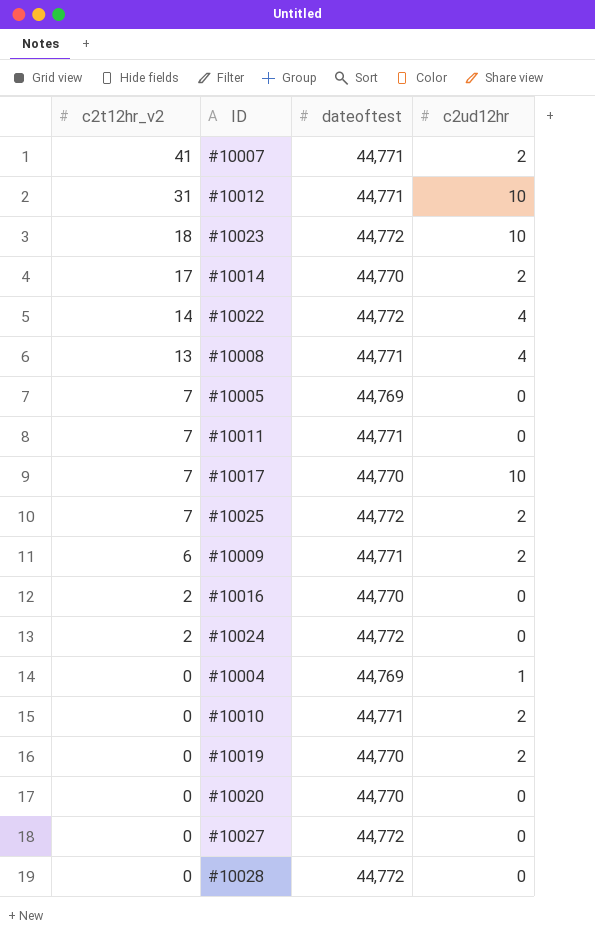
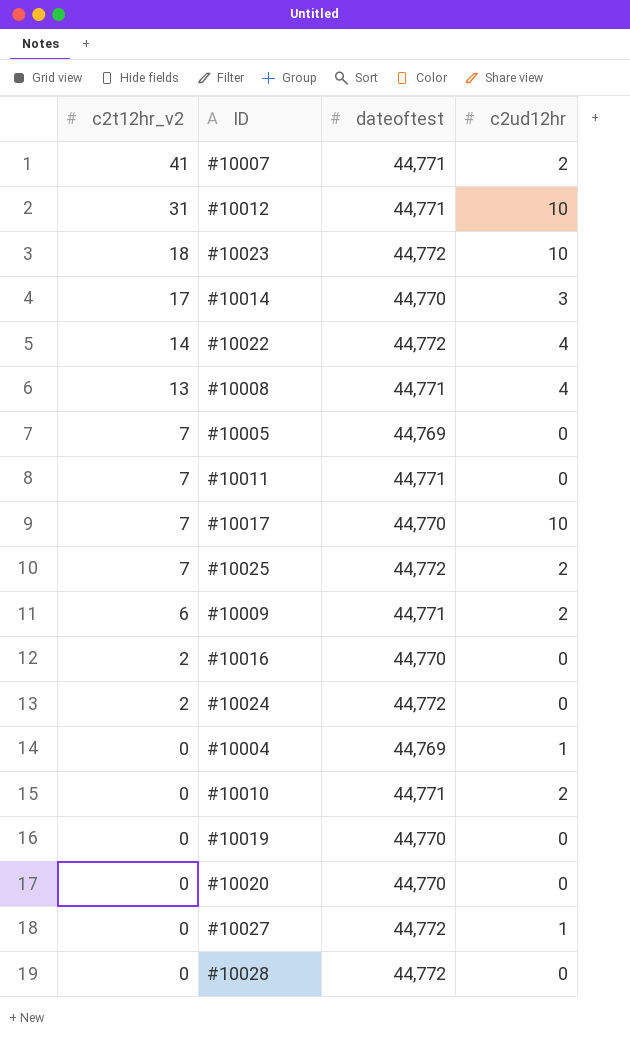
#10014 | c2ud12hr: 2 -> 3
#10019 | c2ud12hr: 2 -> 0
#10027 | c2ud12hr: 0 -> 1

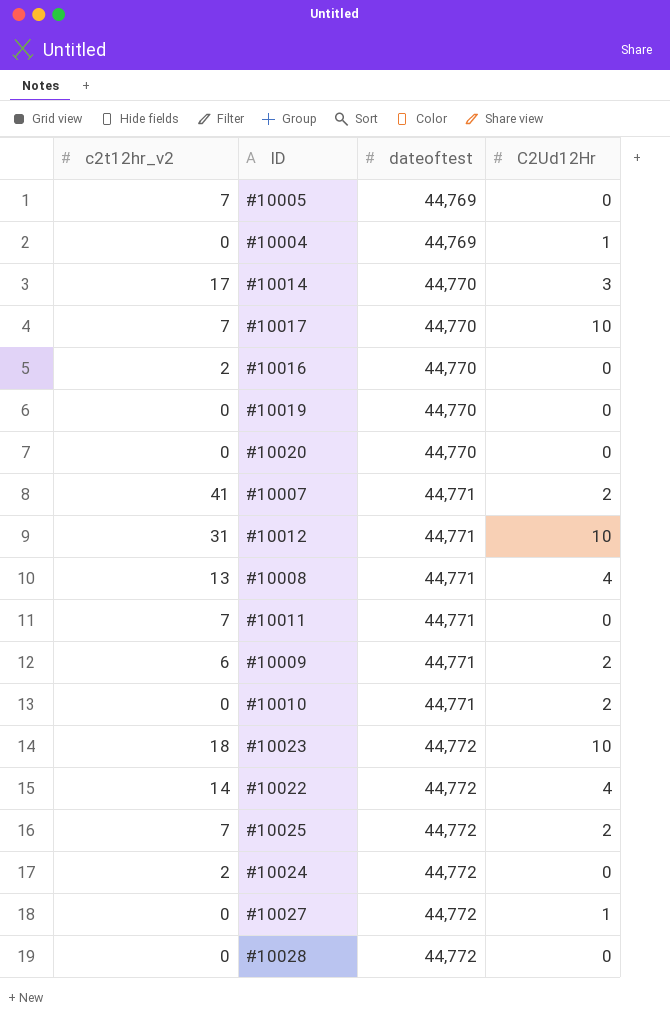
row order: c2t12hr_v2 descending -> dateoftest ascending
column name: c2ud12hr -> C2Ud12Hr

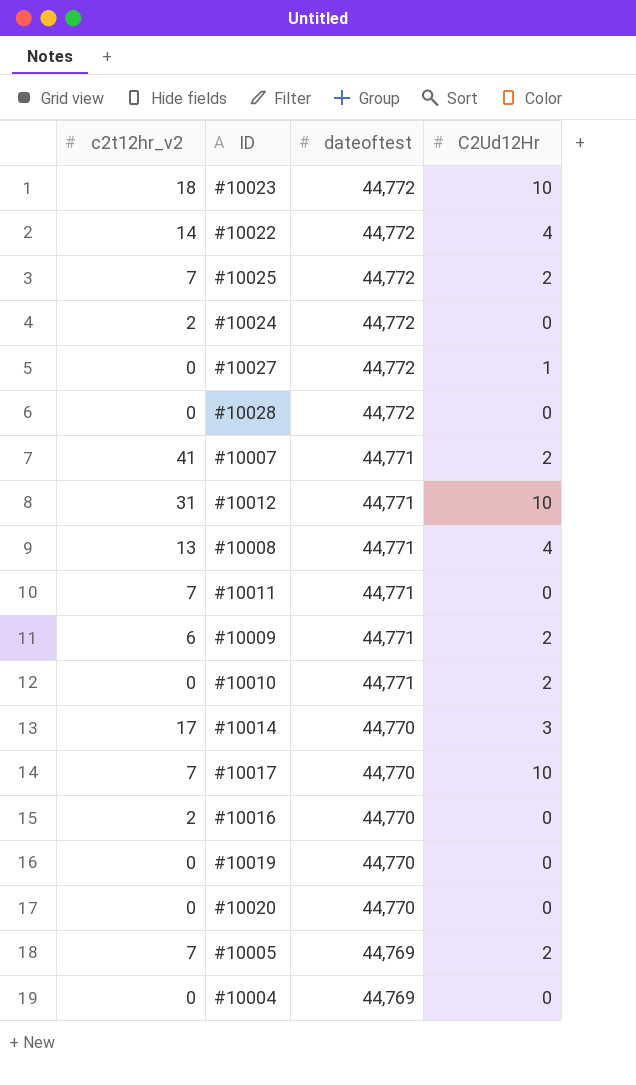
row order: dateoftest ascending -> dateoftest descending
#10005 | C2Ud12Hr: 0 -> 2
#10004 | C2Ud12Hr: 1 -> 0

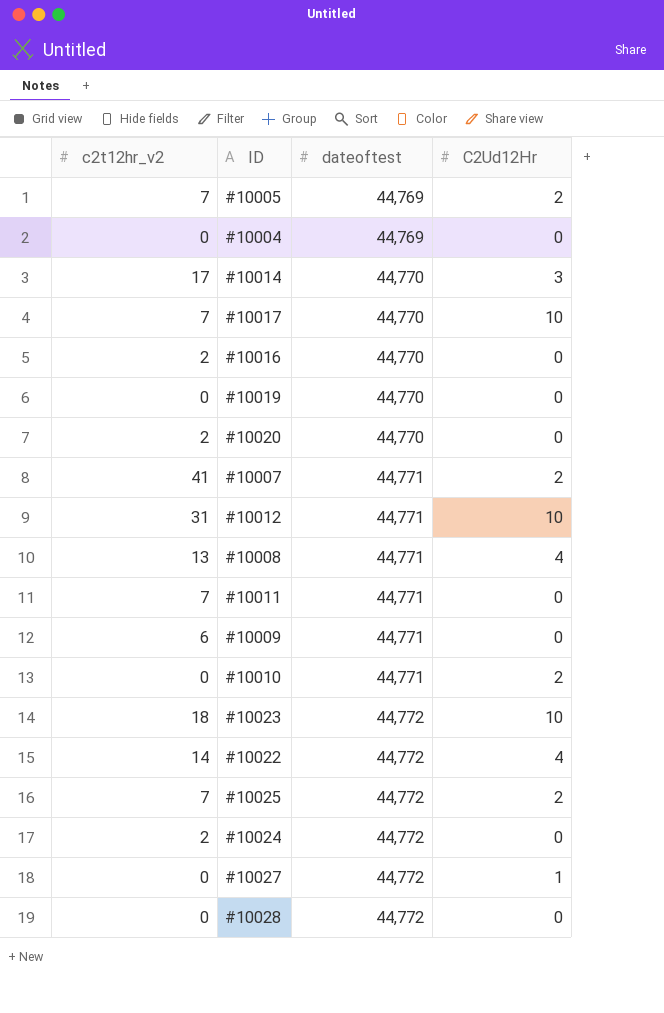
row order: dateoftest descending -> dateoftest ascending
#10020 | c2t12hr_v2: 0 -> 2
#10009 | C2Ud12Hr: 2 -> 0

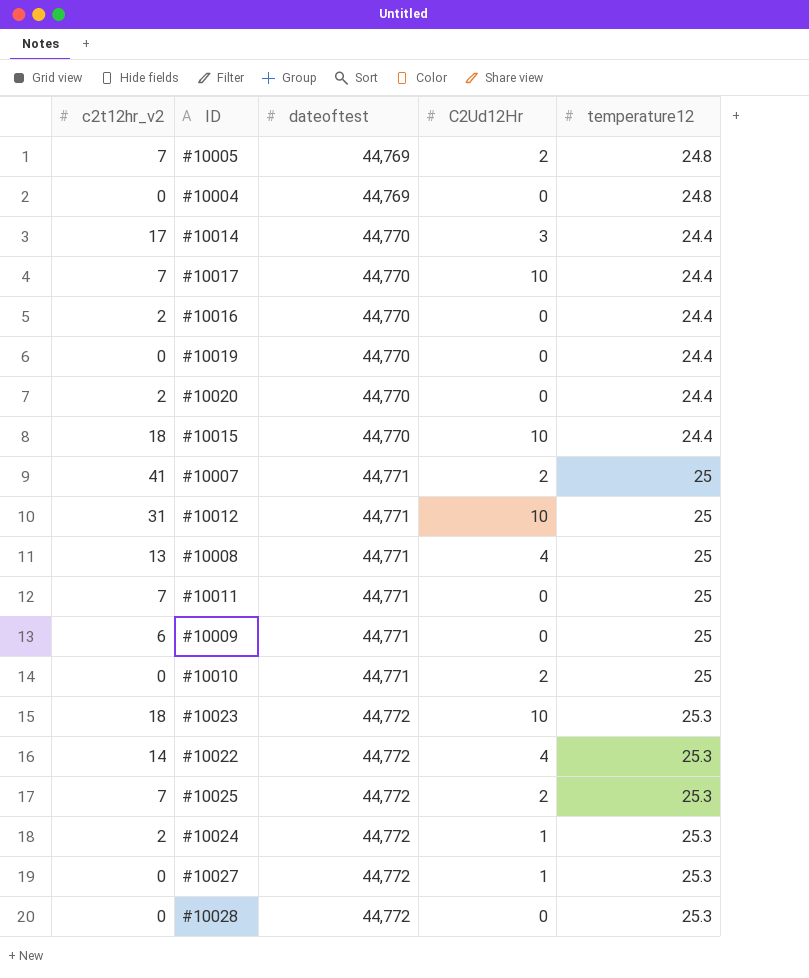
column temperature12 | position: none -> 5
row #10015: none -> 18 | 44,770 | 10 | 24.4
#10024 | C2Ud12Hr: 0 -> 1

